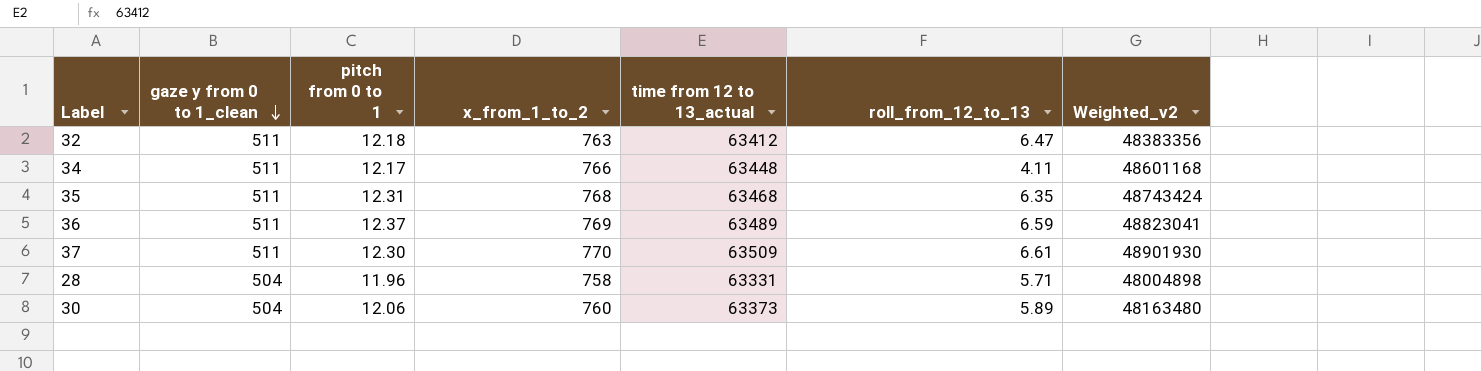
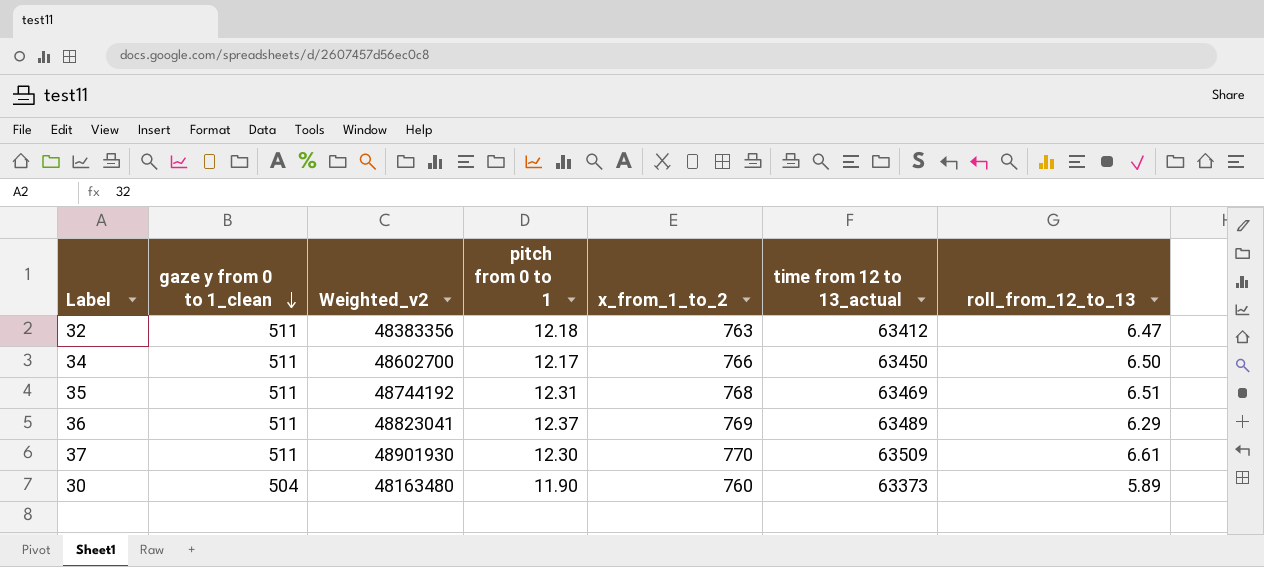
column Weighted_v2 | position: 7 -> 3
row 28: 504 | 11.96 | 758 | 63331 | 5.71 | 48004898 -> none
34 | Weighted_v2: 48601168 -> 48602700
34 | time from 12 to 13_actual: 63448 -> 63450
34 | roll_from_12_to_13: 4.11 -> 6.50
35 | Weighted_v2: 48743424 -> 48744192
35 | time from 12 to 13_actual: 63468 -> 63469
35 | roll_from_12_to_13: 6.35 -> 6.51
36 | roll_from_12_to_13: 6.59 -> 6.29
30 | pitch from 0 to 1: 12.06 -> 11.90

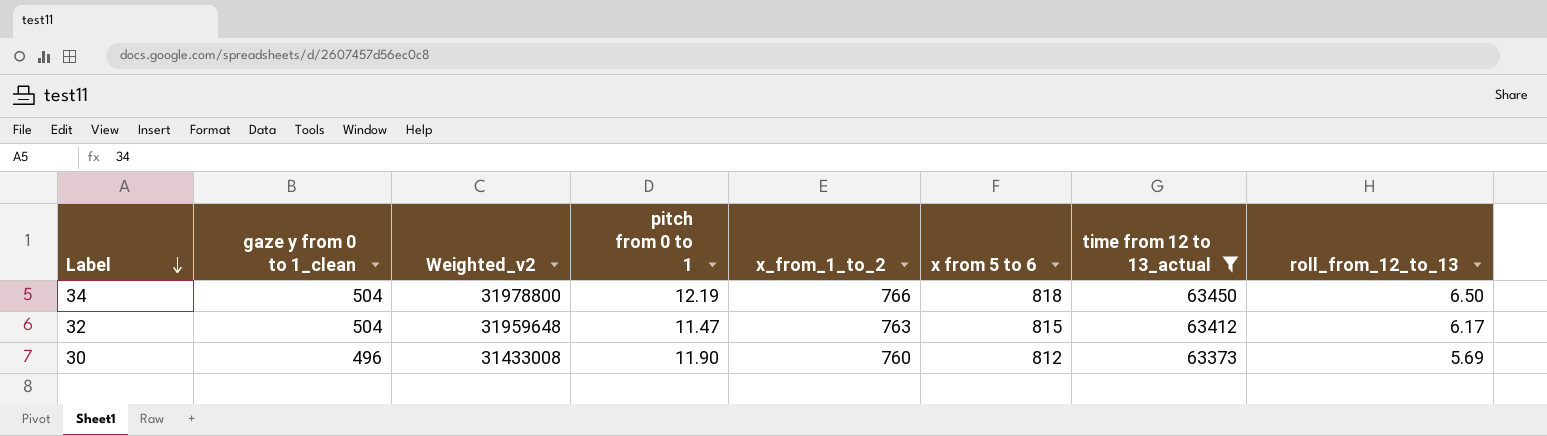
filter: none -> time from 12 to 13_actual <= 63450
row order: gaze y from 0 to 1_clean descending -> Label descending
column Weighted_v2 | formula: [x_from_1_to_2] * [time from 12 to 13_actual] -> [gaze y from 0 to 1_clean] * [time from 12 to 13_actual]
column x from 5 to 6 | position: none -> 6
34 | gaze y from 0 to 1_clean: 511 -> 504
34 | pitch from 0 to 1: 12.17 -> 12.19
32 | gaze y from 0 to 1_clean: 511 -> 504
32 | pitch from 0 to 1: 12.18 -> 11.47
32 | roll_from_12_to_13: 6.47 -> 6.17
30 | gaze y from 0 to 1_clean: 504 -> 496
30 | roll_from_12_to_13: 5.89 -> 5.69

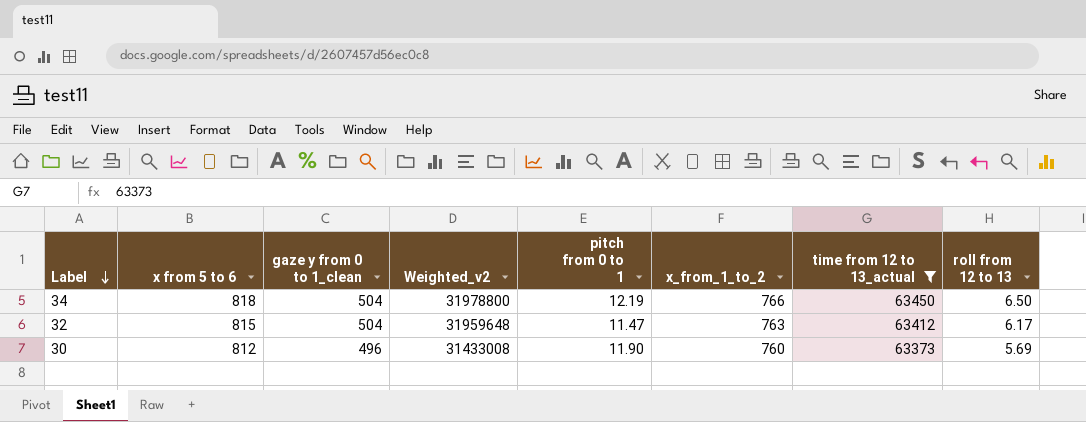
column x from 5 to 6 | position: 6 -> 2
column name: roll_from_12_to_13 -> roll from 12 to 13

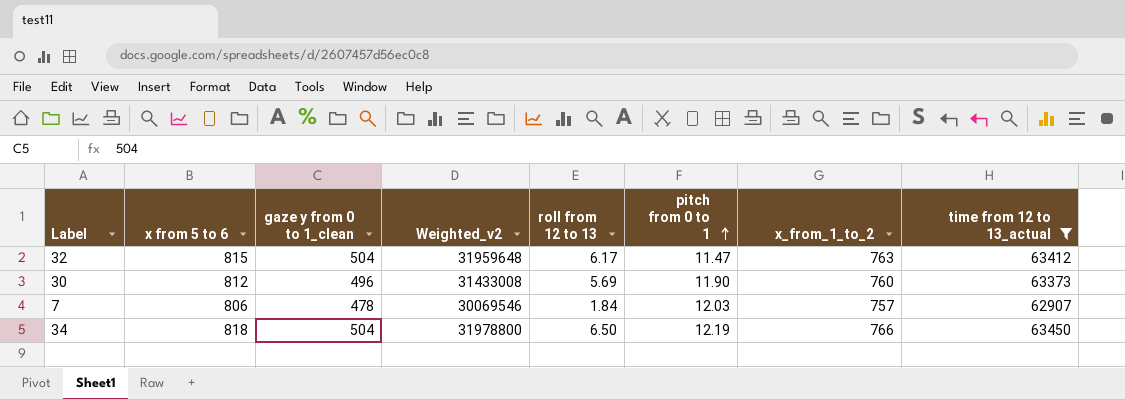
row order: Label descending -> pitch from 0 to 1 ascending
column roll from 12 to 13 | position: 8 -> 5
row 7: none -> 806 | 478 | 30069546 | 1.84 | 12.03 | 757 | 62907

